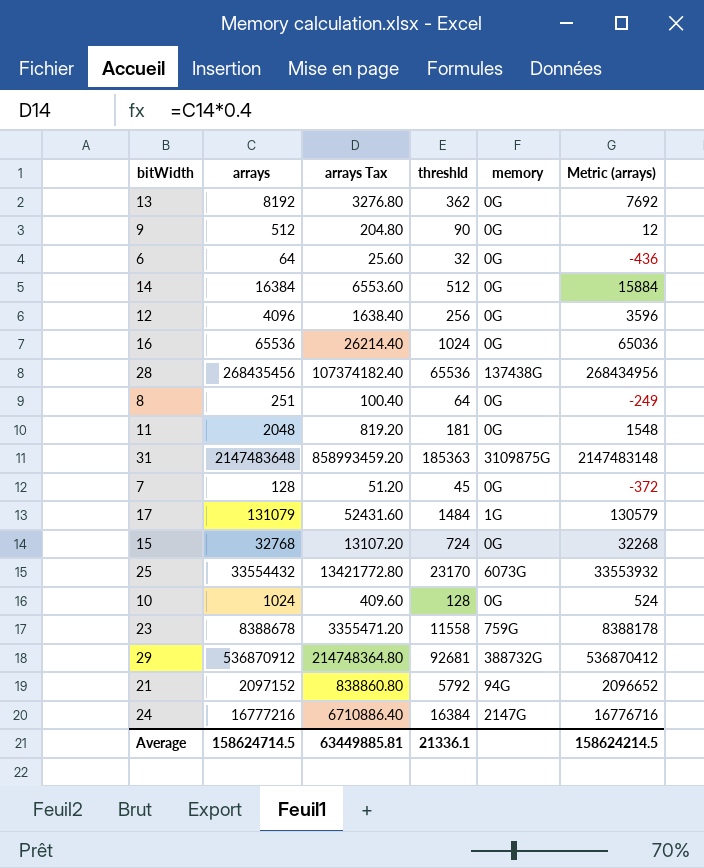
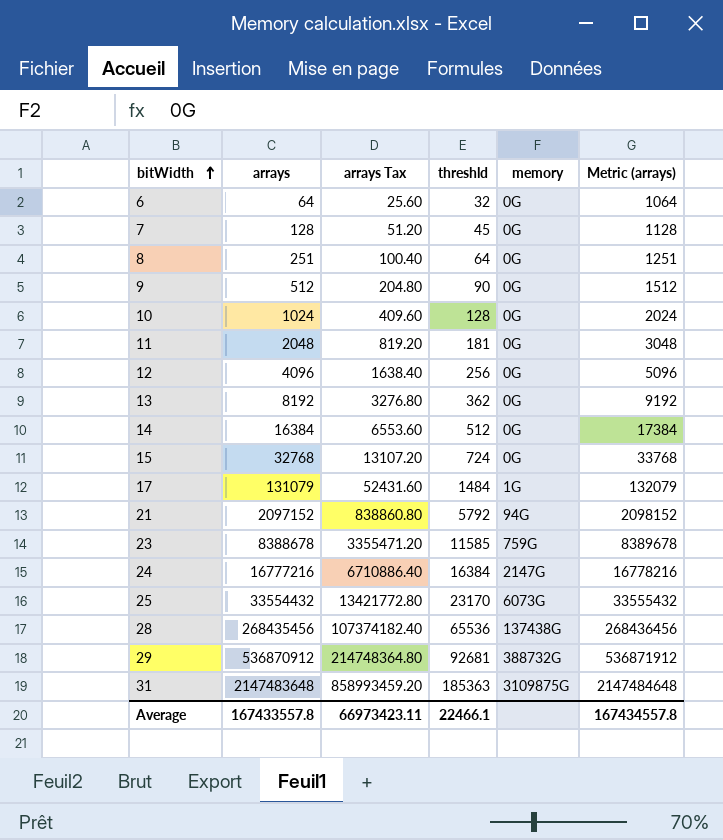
row order: none -> bitWidth ascending
column Metric (arrays) | formula: [arrays] - 500 -> [arrays] + 1000
row 16: 65536 | 26214.40 | 1024 | 0G | 65036 -> none
23 | threshld: 11558 -> 11585
Average | arrays: 158624714.5 -> 167433557.8
Average | arrays Tax: 63449885.81 -> 66973423.11
Average | threshld: 21336.1 -> 22466.1
Average | Metric (arrays): 158624214.5 -> 167434557.8

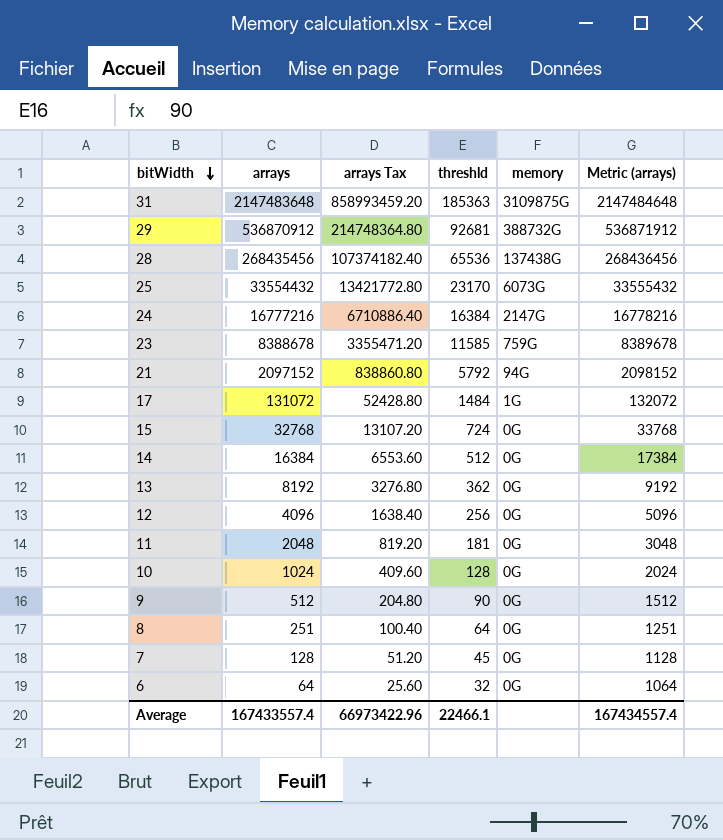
row order: bitWidth ascending -> bitWidth descending
17 | arrays: 131079 -> 131072
17 | arrays Tax: 52431.60 -> 52428.80
17 | Metric (arrays): 132079 -> 132072
Average | arrays: 167433557.8 -> 167433557.4
Average | arrays Tax: 66973423.11 -> 66973422.96
Average | Metric (arrays): 167434557.8 -> 167434557.4

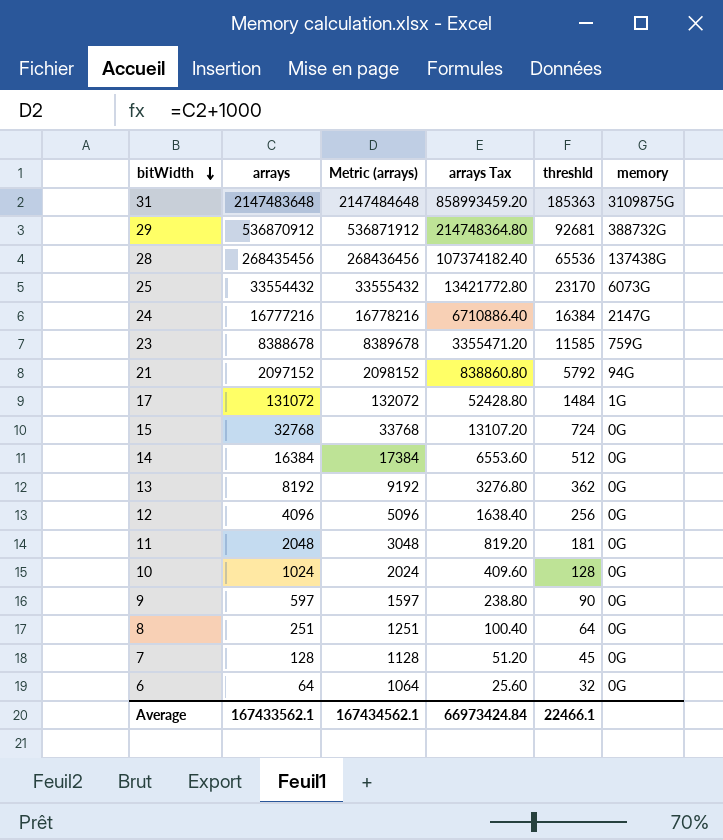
column Metric (arrays) | position: 6 -> 3
9 | arrays: 512 -> 597
9 | Metric (arrays): 1512 -> 1597
9 | arrays Tax: 204.80 -> 238.80
Average | arrays: 167433557.4 -> 167433562.1
Average | Metric (arrays): 167434557.4 -> 167434562.1
Average | arrays Tax: 66973422.96 -> 66973424.84

